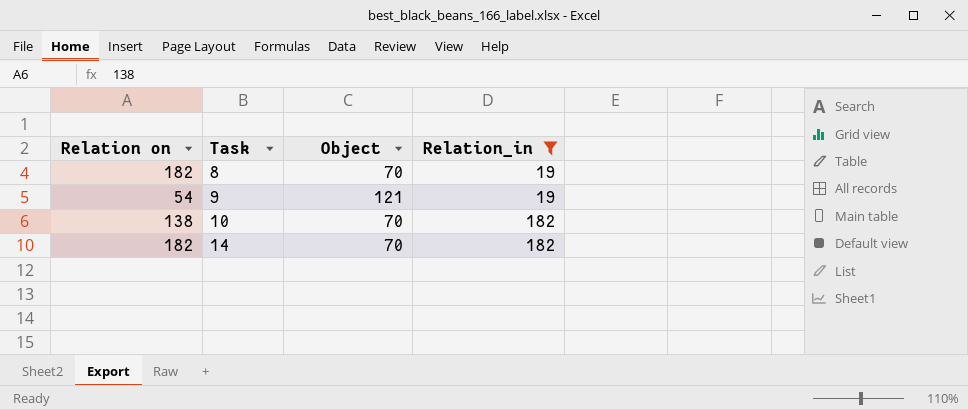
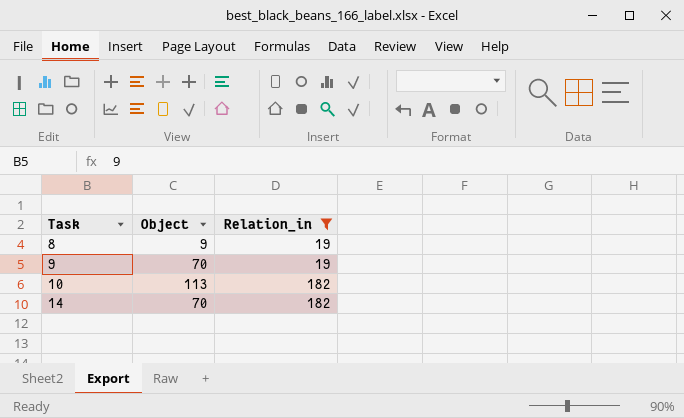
column Relation on | position: 1 -> none
8 | Object: 70 -> 9
9 | Object: 121 -> 70
10 | Object: 70 -> 113

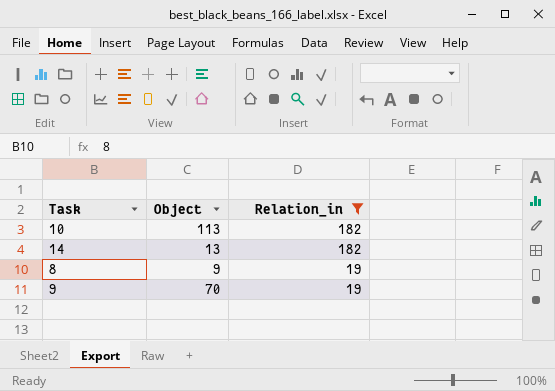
row order: Task ascending -> Relation_in descending
14 | Object: 70 -> 13

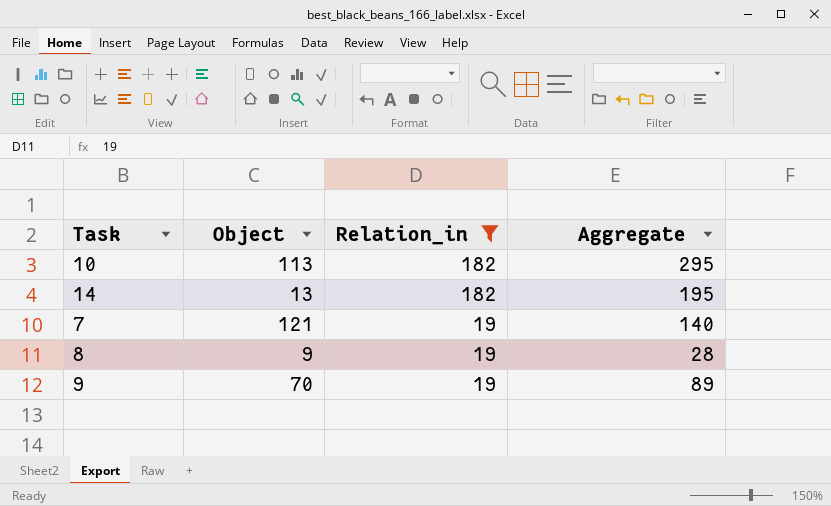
column Aggregate | formula: none -> [Object] + [Relation_in]
row 7: none -> 121 | 19 | 140

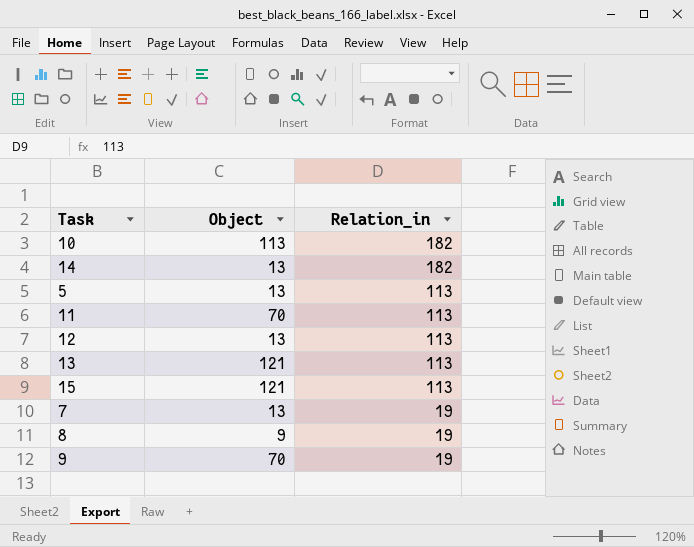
filter: Relation_in != 113 -> none
column Aggregate | formula: [Object] + [Relation_in] -> none
7 | Object: 121 -> 13

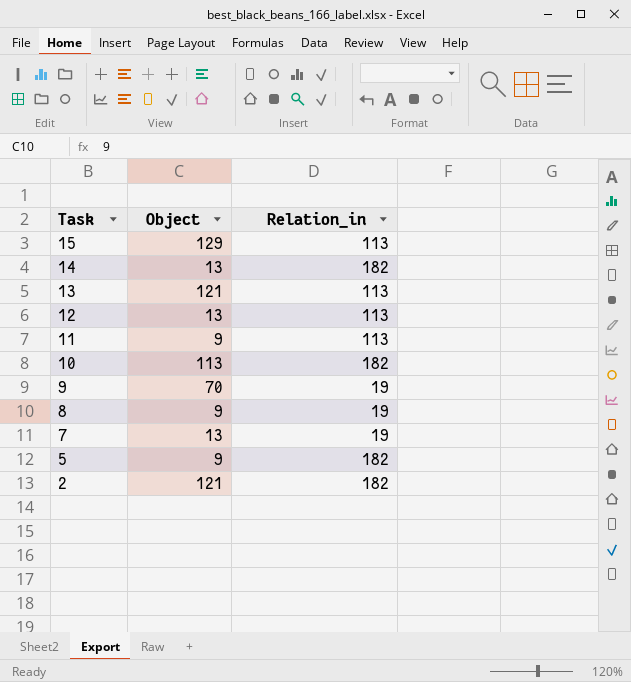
row order: Relation_in descending -> Task descending
15 | Object: 121 -> 129
11 | Object: 70 -> 9
5 | Object: 13 -> 9
5 | Relation_in: 113 -> 182
row 2: none -> 121 | 182

